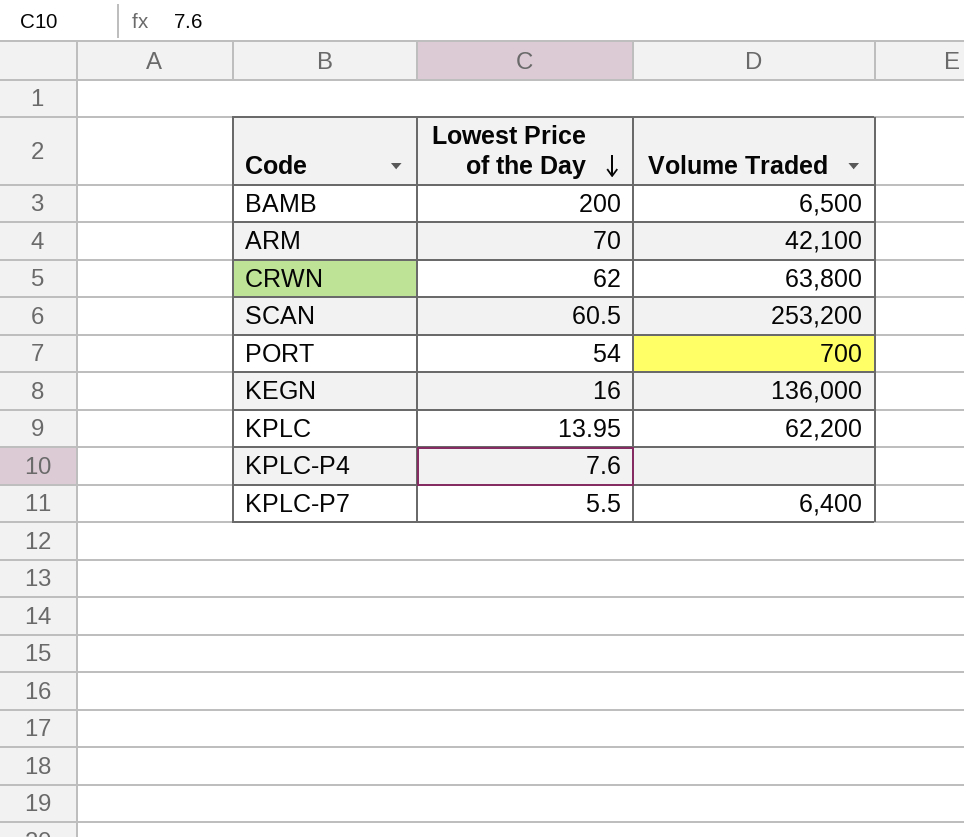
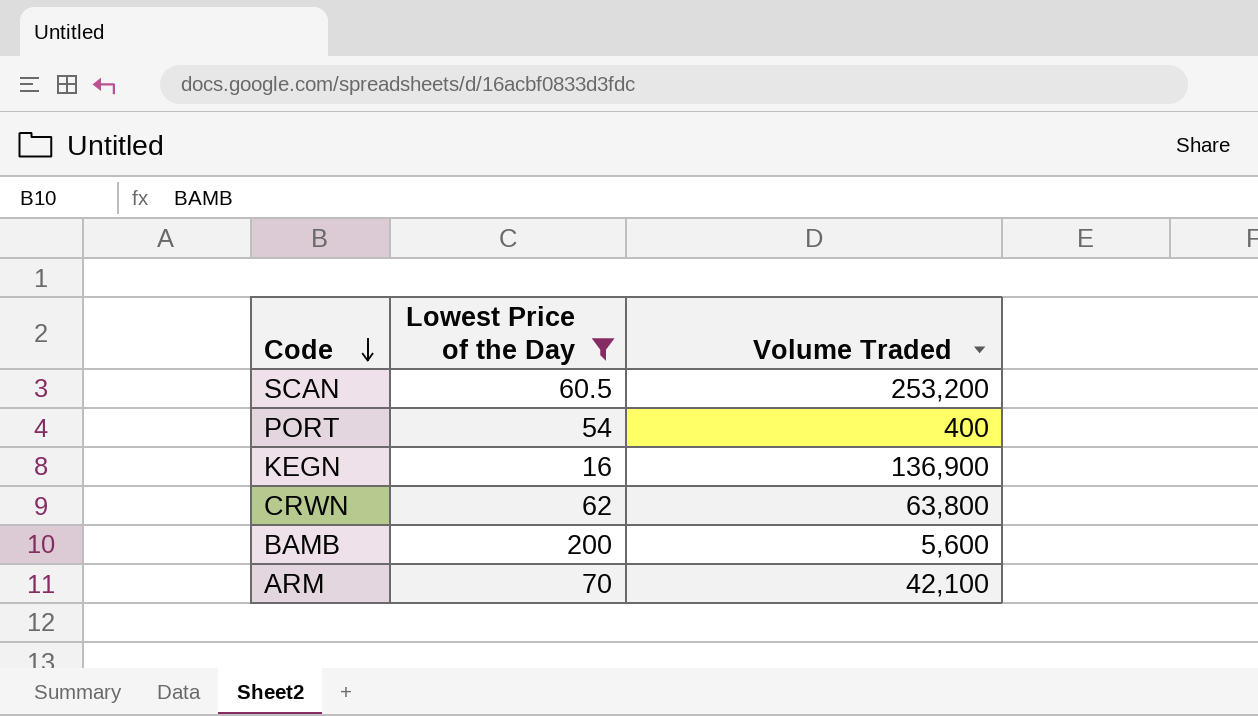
filter: none -> Lowest Price of the Day >= 16
row order: Lowest Price of the Day descending -> Code descending
PORT | Volume Traded: 700 -> 400
KEGN | Volume Traded: 136,000 -> 136,900
BAMB | Volume Traded: 6,500 -> 5,600

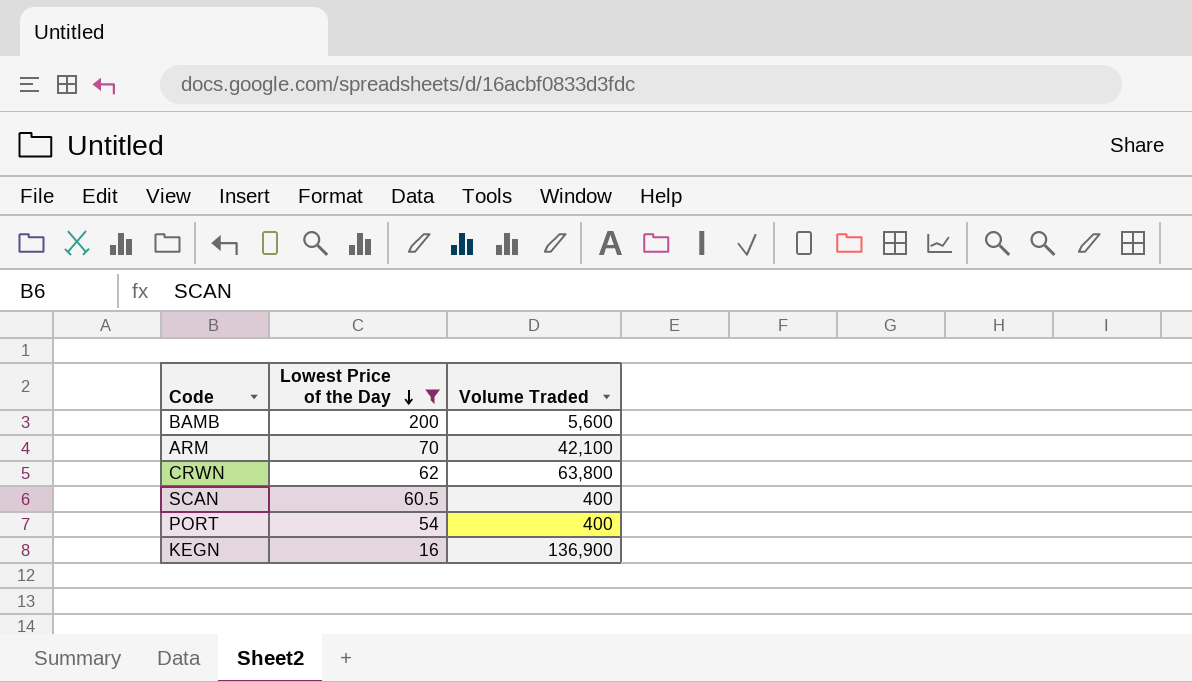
row order: Code descending -> Lowest Price of the Day descending
SCAN | Volume Traded: 253,200 -> 400

